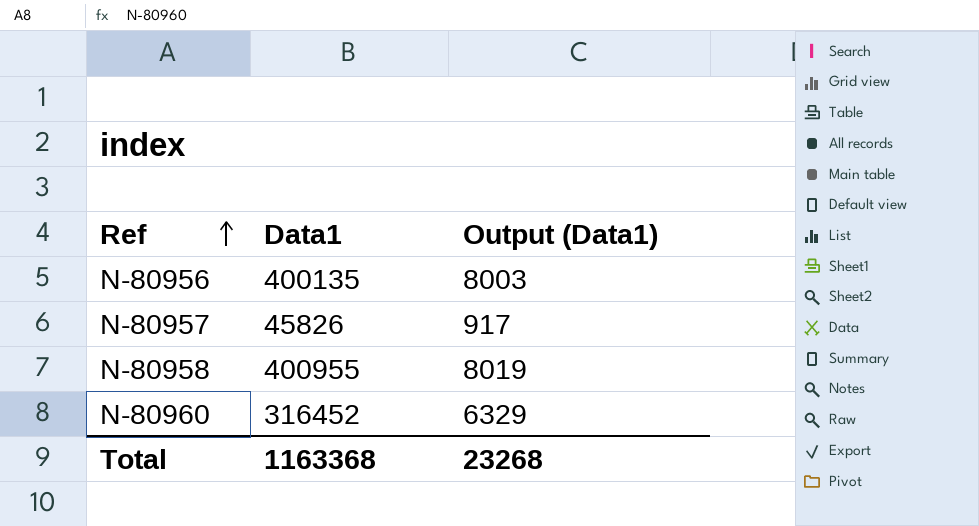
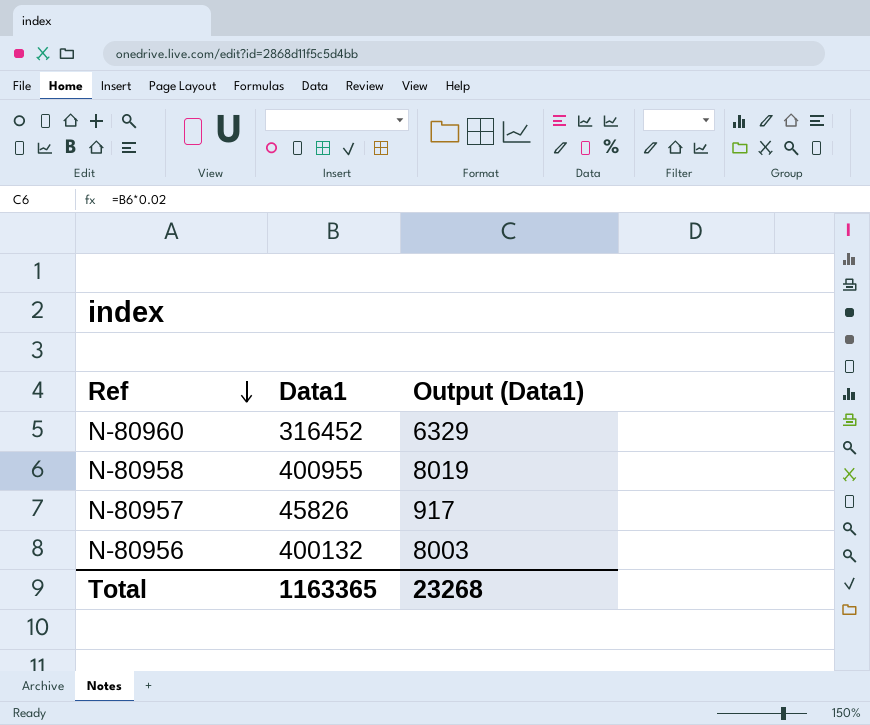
row order: Ref ascending -> Ref descending
N-80956 | Data1: 400135 -> 400132
Total | Data1: 1163368 -> 1163365

